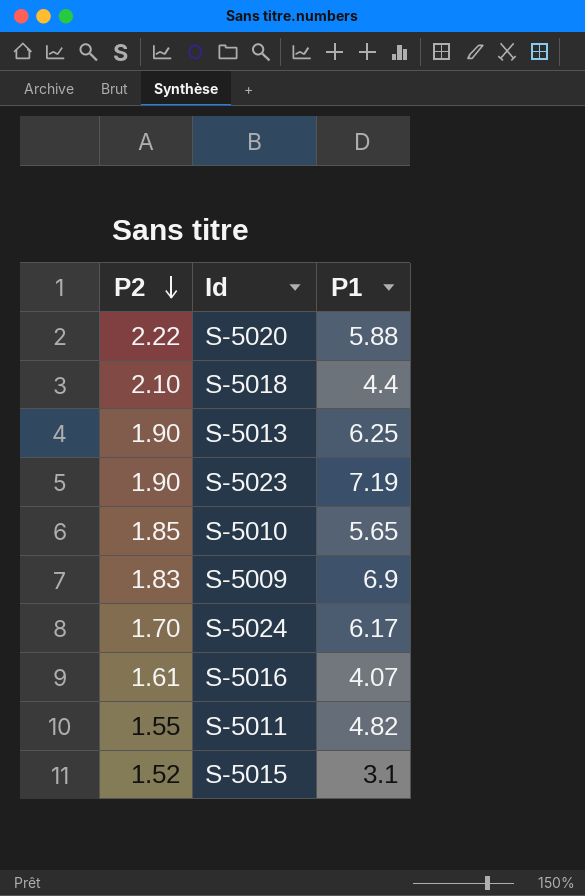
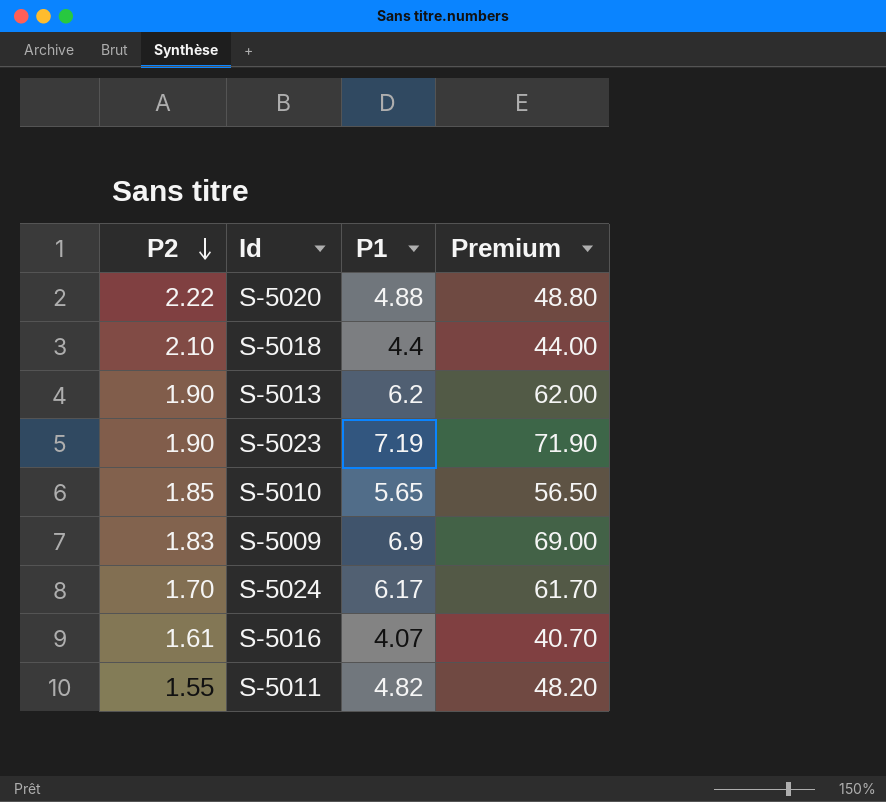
column Premium | formula: none -> [P1] * 10
row S-5015: 1.52 | 3.1 -> none
S-5020 | P1: 5.88 -> 4.88
S-5013 | P1: 6.25 -> 6.2

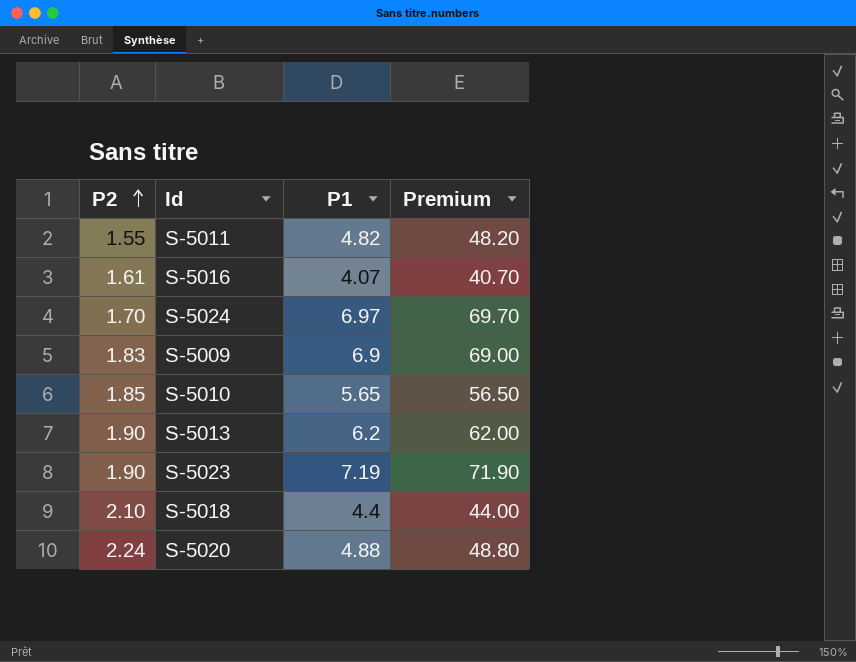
row order: P2 descending -> P2 ascending
S-5024 | P1: 6.17 -> 6.97
S-5024 | Premium: 61.70 -> 69.70
S-5020 | P2: 2.22 -> 2.24

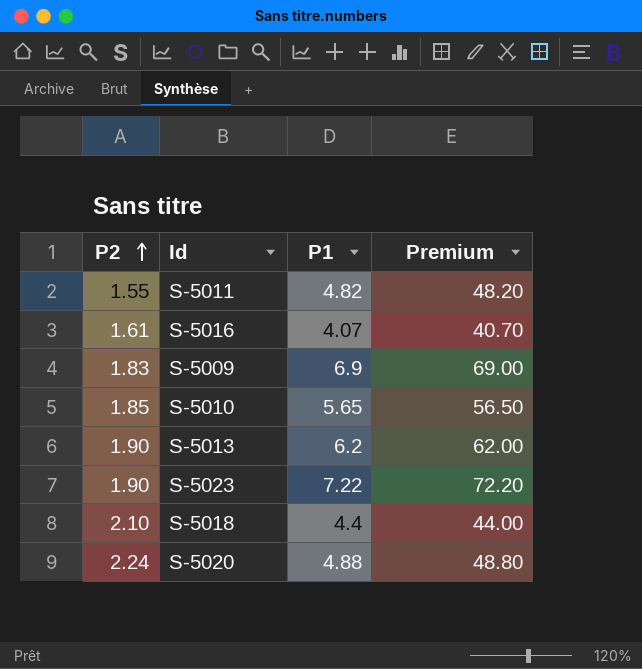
row S-5024: 1.70 | 6.97 | 69.70 -> none
S-5023 | P1: 7.19 -> 7.22
S-5023 | Premium: 71.90 -> 72.20

